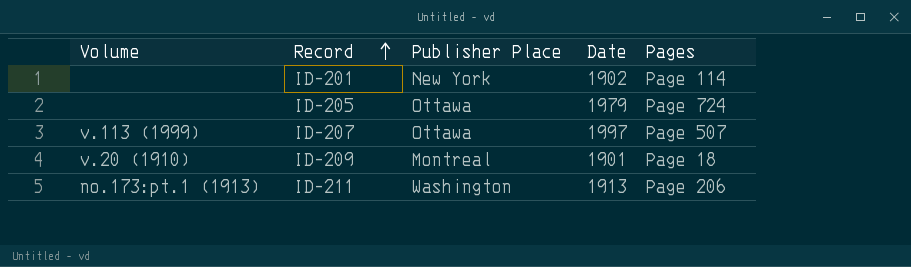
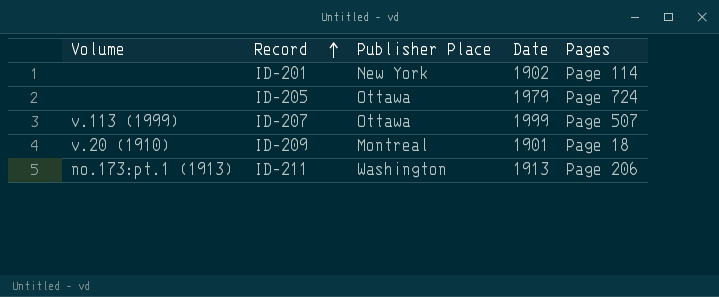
ID-207 | Date: 1997 -> 1999

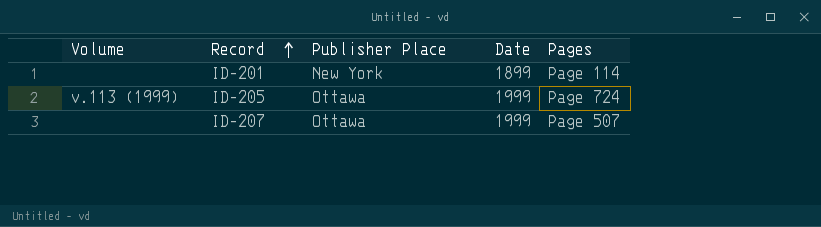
row ID-209: v.20 (1910) | Montreal | 1901 | Page 18 -> none
row ID-211: no.173:pt.1 (1913) | Washington | 1913 | Page 206 -> none
ID-201 | Date: 1902 -> 1899
ID-205 | Volume: none -> v.113 (1999)
ID-205 | Date: 1979 -> 1999
ID-207 | Volume: v.113 (1999) -> none

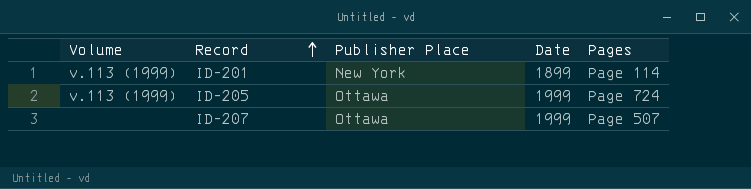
ID-201 | Volume: none -> v.113 (1999)

